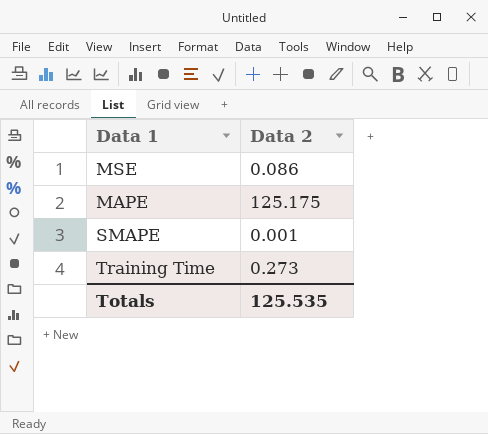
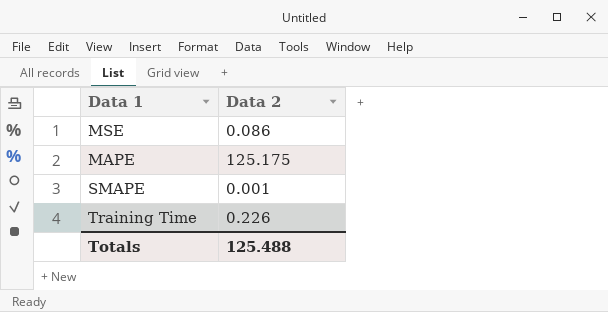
Training Time | Data 2: 0.273 -> 0.226
Totals | Data 2: 125.535 -> 125.488

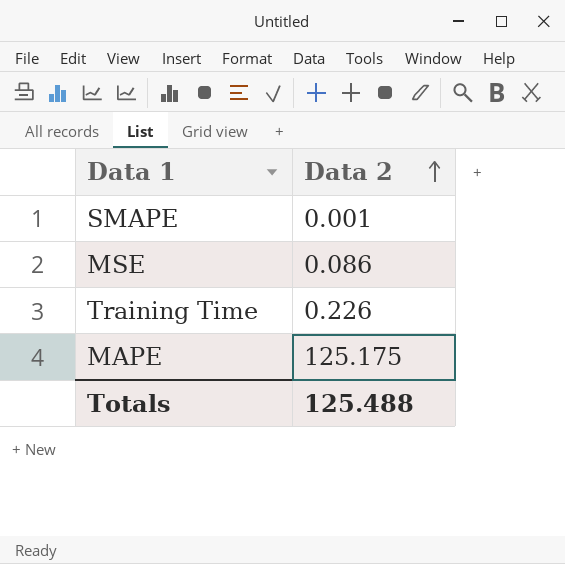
row order: none -> Data 2 ascending

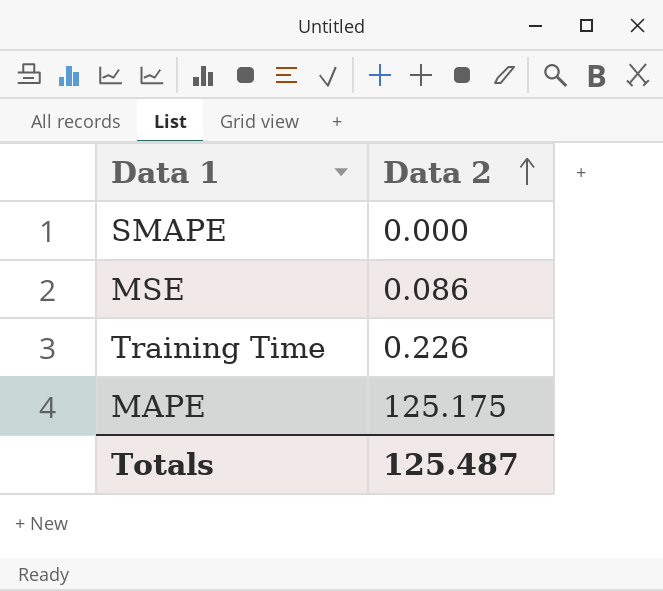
SMAPE | Data 2: 0.001 -> 0.000
Totals | Data 2: 125.488 -> 125.487

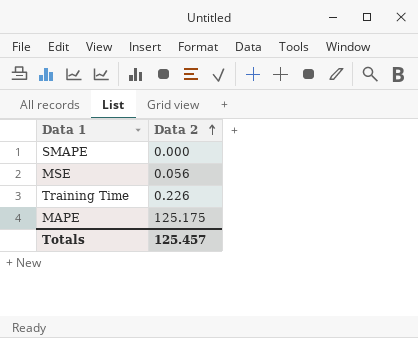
MSE | Data 2: 0.086 -> 0.056
Totals | Data 2: 125.487 -> 125.457

